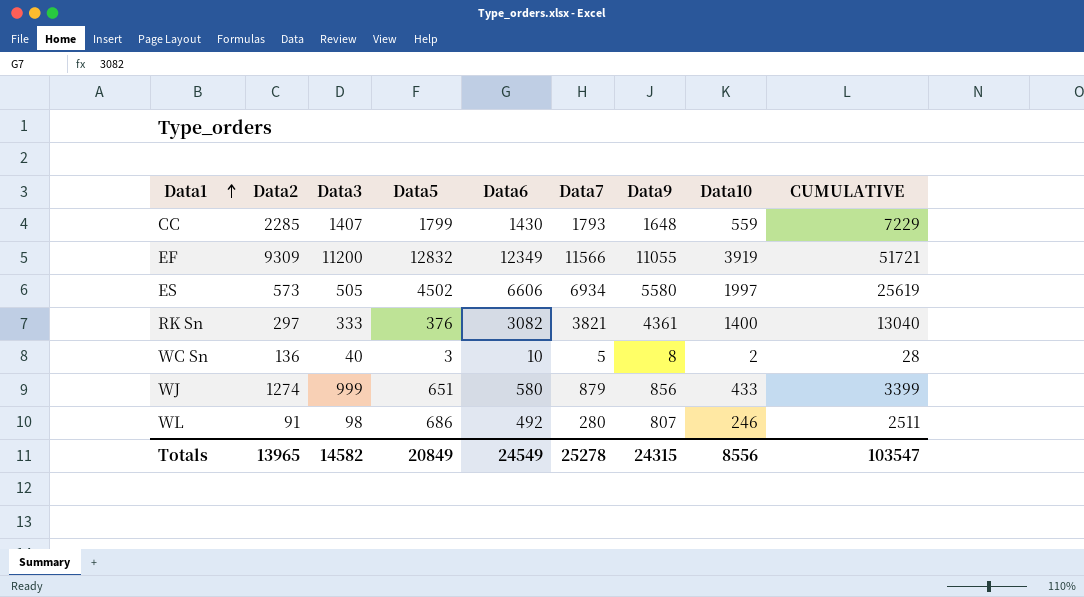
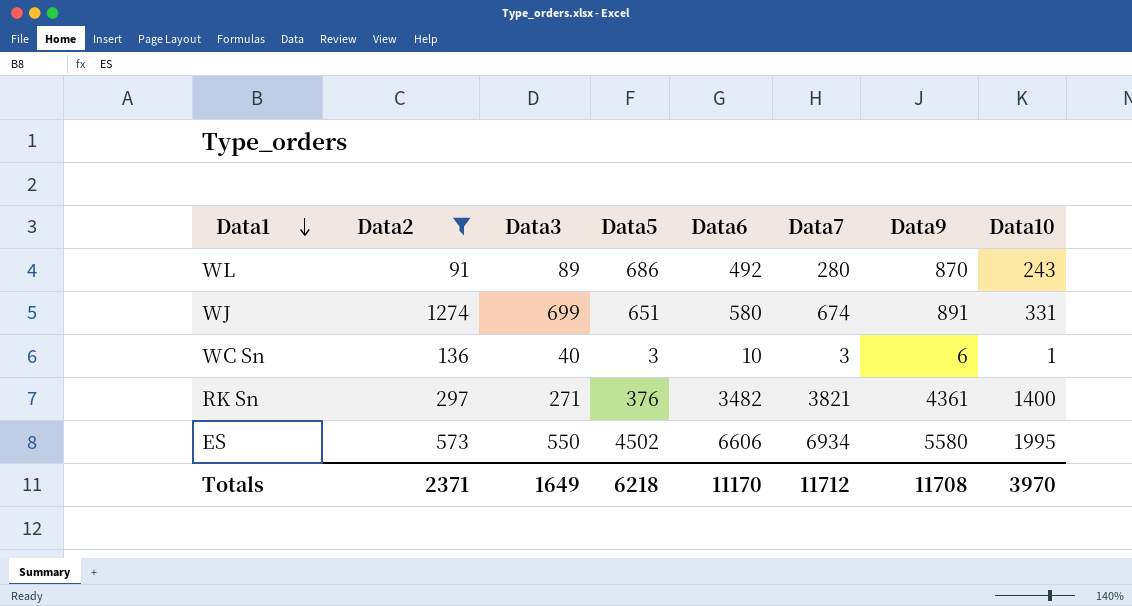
filter: none -> Data2 <= 1274
row order: Data1 ascending -> Data1 descending
column CUMULATIVE | formula: [Data5] + [Data6] + [Data7] + [Data9] + [Data10] -> none
WL | Data3: 98 -> 89
WL | Data9: 807 -> 870
WL | Data10: 246 -> 243
WJ | Data3: 999 -> 699
WJ | Data7: 879 -> 674
WJ | Data9: 856 -> 891
WJ | Data10: 433 -> 331
WC Sn | Data7: 5 -> 3
WC Sn | Data9: 8 -> 6
WC Sn | Data10: 2 -> 1
RK Sn | Data3: 333 -> 271
RK Sn | Data6: 3082 -> 3482
ES | Data3: 505 -> 550
ES | Data10: 1997 -> 1995
Totals | Data2: 13965 -> 2371
Totals | Data3: 14582 -> 1649
Totals | Data5: 20849 -> 6218
Totals | Data6: 24549 -> 11170
Totals | Data7: 25278 -> 11712
Totals | Data9: 24315 -> 11708
Totals | Data10: 8556 -> 3970

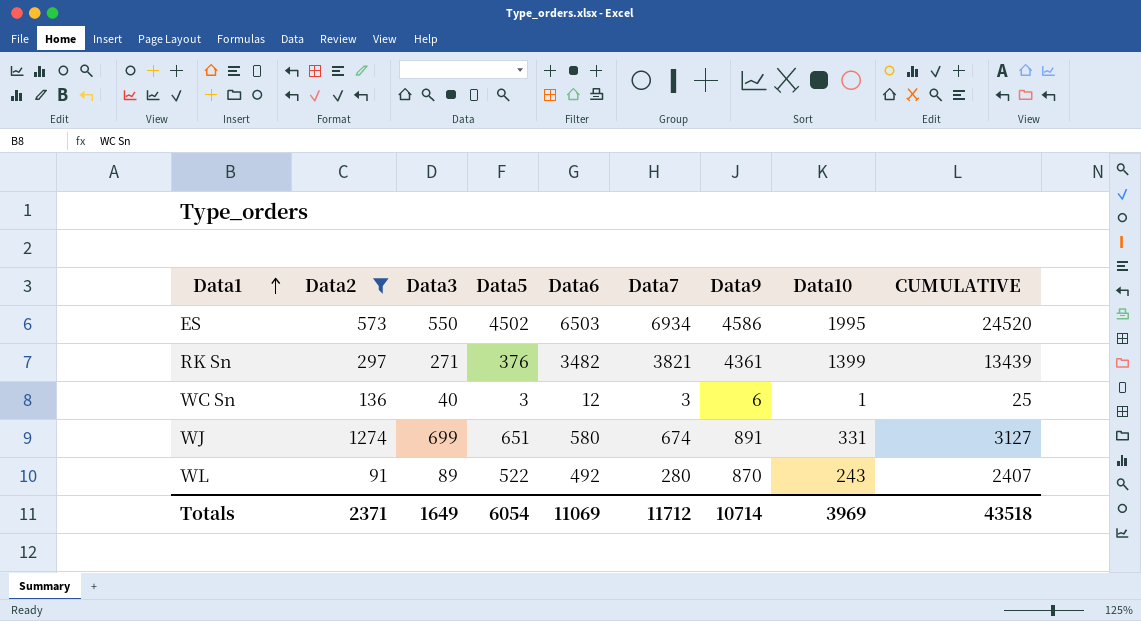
row order: Data1 descending -> Data1 ascending
column CUMULATIVE | formula: none -> [Data5] + [Data6] + [Data7] + [Data9] + [Data10]
ES | Data6: 6606 -> 6503
ES | Data9: 5580 -> 4586
RK Sn | Data10: 1400 -> 1399
WC Sn | Data6: 10 -> 12
WL | Data5: 686 -> 522
Totals | Data5: 6218 -> 6054
Totals | Data6: 11170 -> 11069
Totals | Data9: 11708 -> 10714
Totals | Data10: 3970 -> 3969

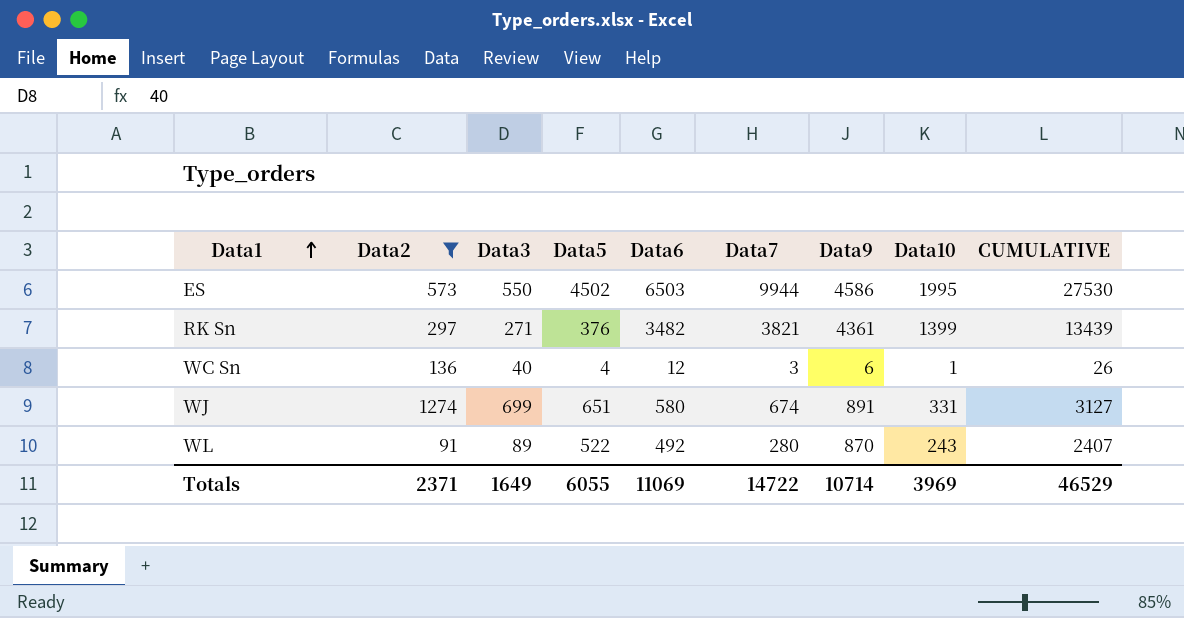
ES | Data7: 6934 -> 9944
ES | CUMULATIVE: 24520 -> 27530
WC Sn | Data5: 3 -> 4
WC Sn | CUMULATIVE: 25 -> 26
Totals | Data5: 6054 -> 6055
Totals | Data7: 11712 -> 14722
Totals | CUMULATIVE: 43518 -> 46529

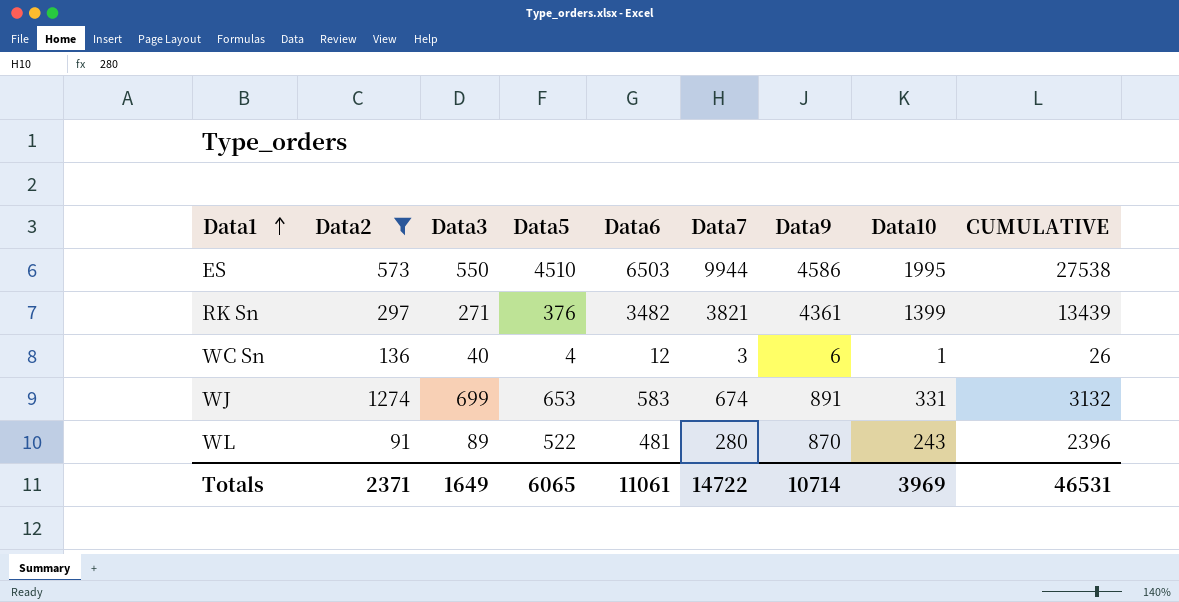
ES | Data5: 4502 -> 4510
ES | CUMULATIVE: 27530 -> 27538
WJ | Data5: 651 -> 653
WJ | Data6: 580 -> 583
WJ | CUMULATIVE: 3127 -> 3132
WL | Data6: 492 -> 481
WL | CUMULATIVE: 2407 -> 2396
Totals | Data5: 6055 -> 6065
Totals | Data6: 11069 -> 11061
Totals | CUMULATIVE: 46529 -> 46531

